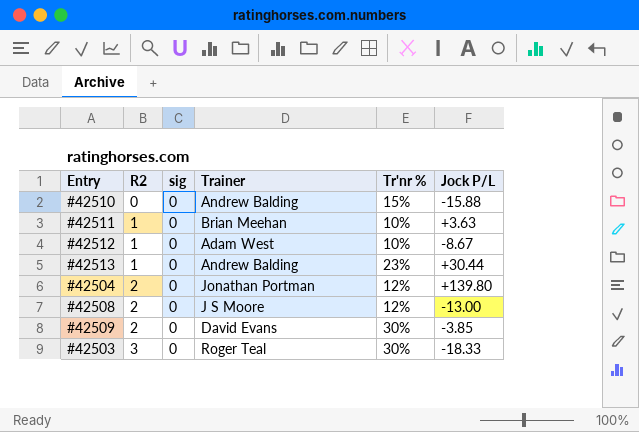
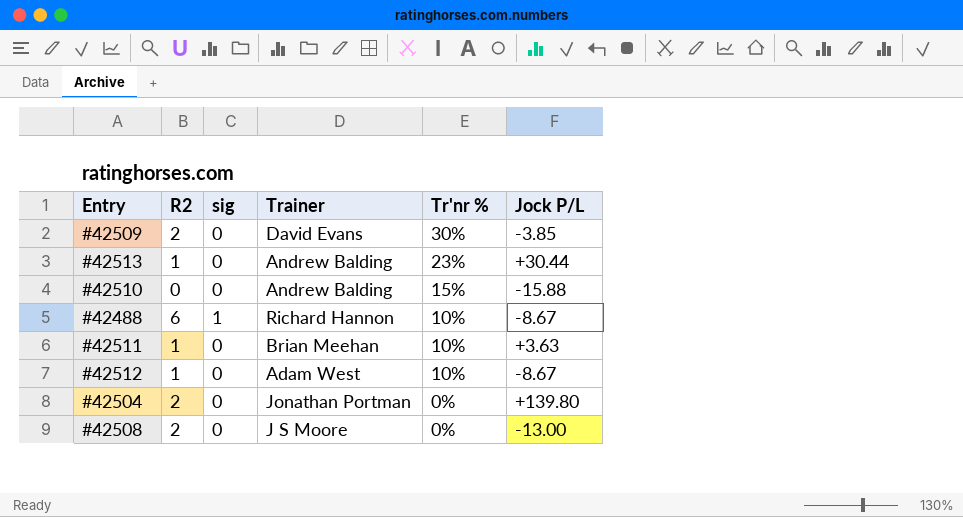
row order: R2 ascending -> Tr'nr % descending
row #42503: 3 | 0 | Roger Teal | 30% | -18.33 -> none
row #42488: none -> 6 | 1 | Richard Hannon | 10% | -8.67
#42504 | Tr'nr %: 12% -> 0%
#42508 | Tr'nr %: 12% -> 0%

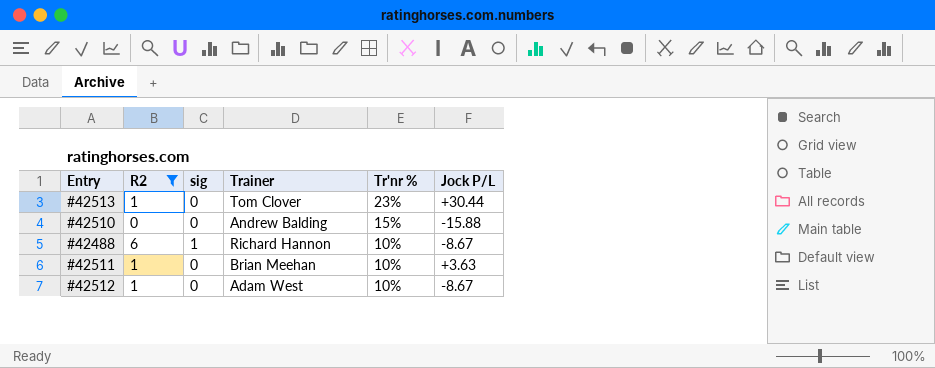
filter: none -> R2 != 2
#42513 | Trainer: Andrew Balding -> Tom Clover

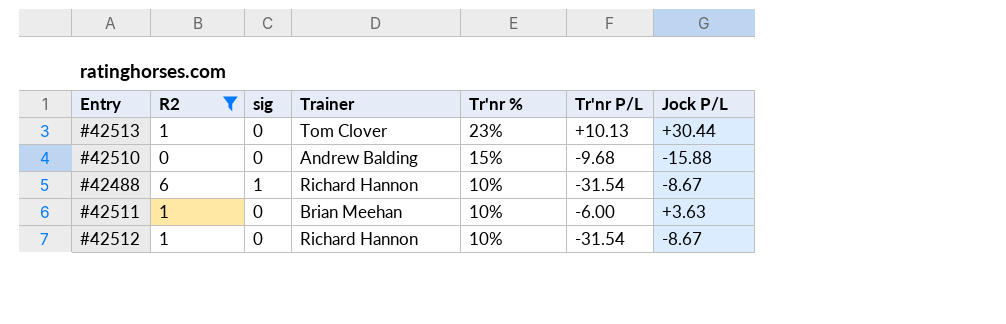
column Tr'nr P/L | position: none -> 6
#42512 | Trainer: Adam West -> Richard Hannon

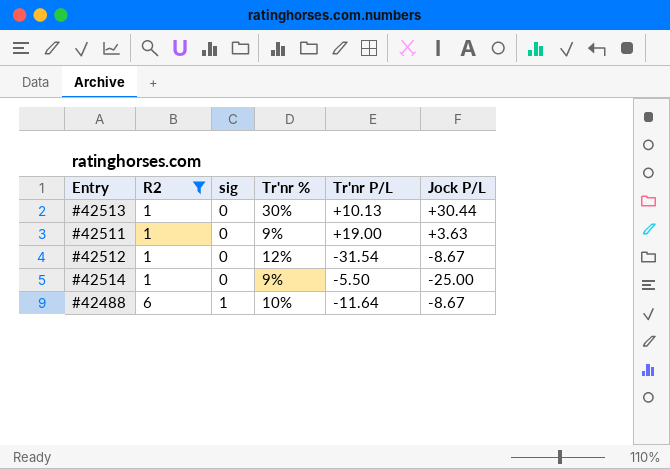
row order: Tr'nr % descending -> R2 ascending
column Trainer | position: 4 -> none
row #42510: 0 | 0 | Andrew Balding | 15% | -9.68 | -15.88 -> none
#42513 | Tr'nr %: 23% -> 30%
#42511 | Tr'nr %: 10% -> 9%
#42511 | Tr'nr P/L: -6.00 -> +19.00
#42512 | Tr'nr %: 10% -> 12%
row #42514: none -> 1 | 0 | 9% | -5.50 | -25.00
#42488 | Tr'nr P/L: -31.54 -> -11.64

